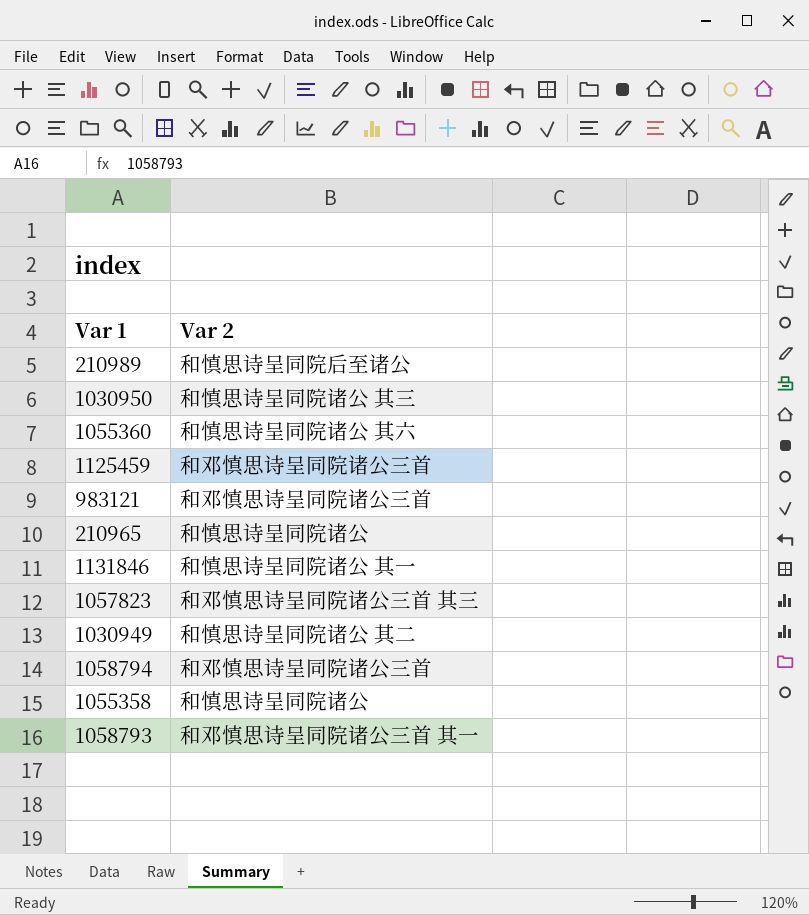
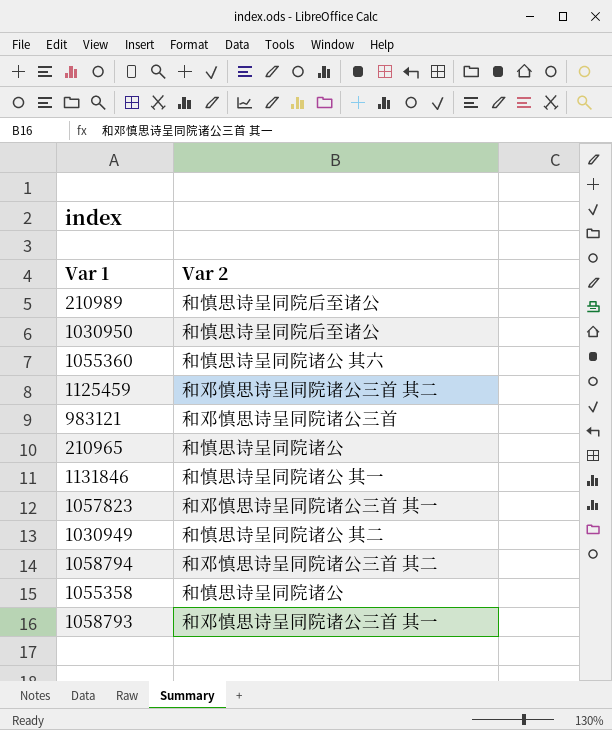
1030950 | Var 2: 和慎思诗呈同院诸公 其三 -> 和慎思诗呈同院后至诸公
1125459 | Var 2: 和邓慎思诗呈同院诸公三首 -> 和邓慎思诗呈同院诸公三首 其二
1057823 | Var 2: 和邓慎思诗呈同院诸公三首 其三 -> 和邓慎思诗呈同院诸公三首 其一
1058794 | Var 2: 和邓慎思诗呈同院诸公三首 -> 和邓慎思诗呈同院诸公三首 其二

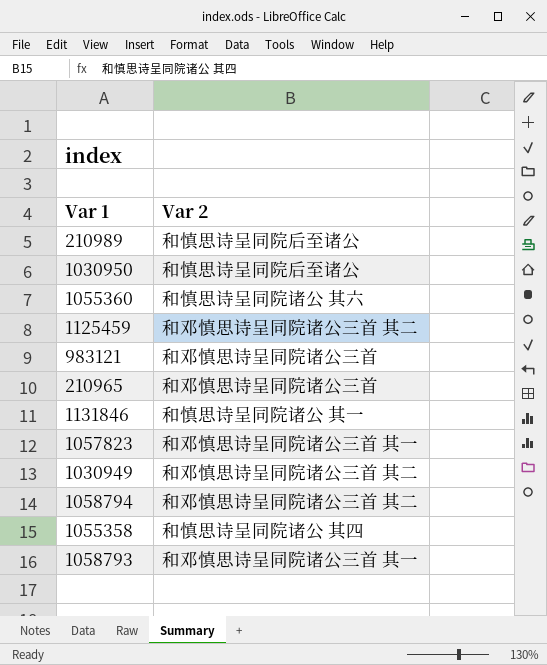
210965 | Var 2: 和慎思诗呈同院诸公 -> 和邓慎思诗呈同院诸公三首
1030949 | Var 2: 和慎思诗呈同院诸公 其二 -> 和邓慎思诗呈同院诸公三首 其二
1055358 | Var 2: 和慎思诗呈同院诸公 -> 和慎思诗呈同院诸公 其四

